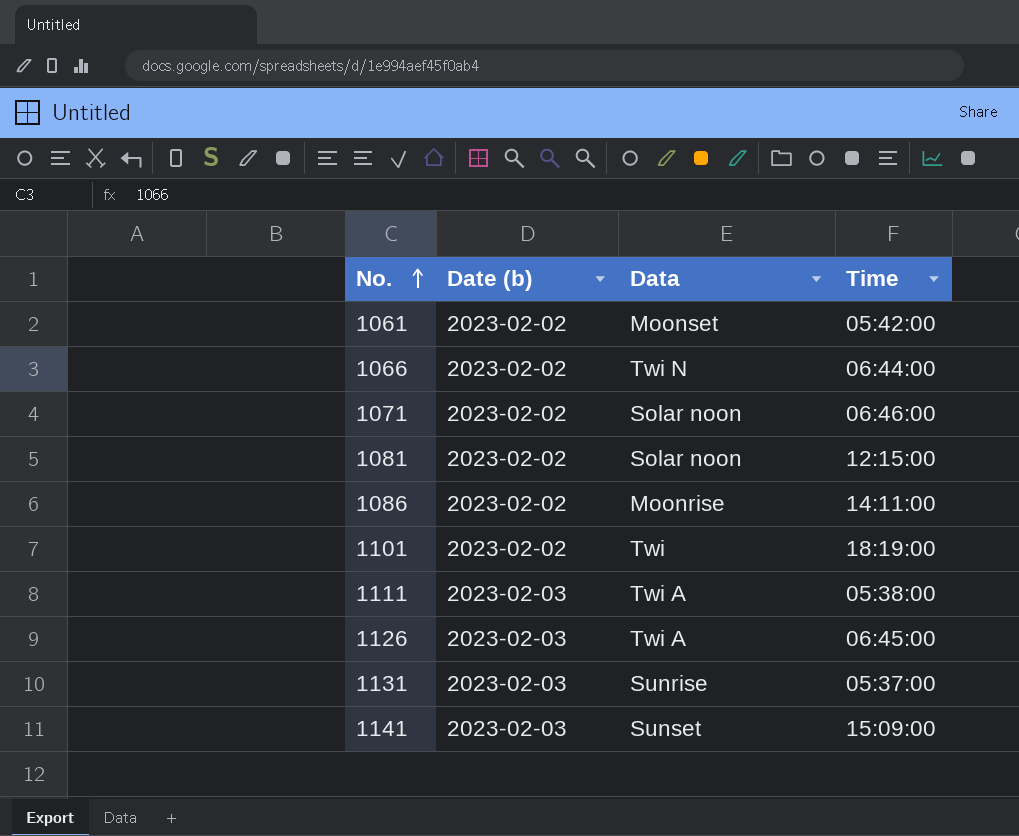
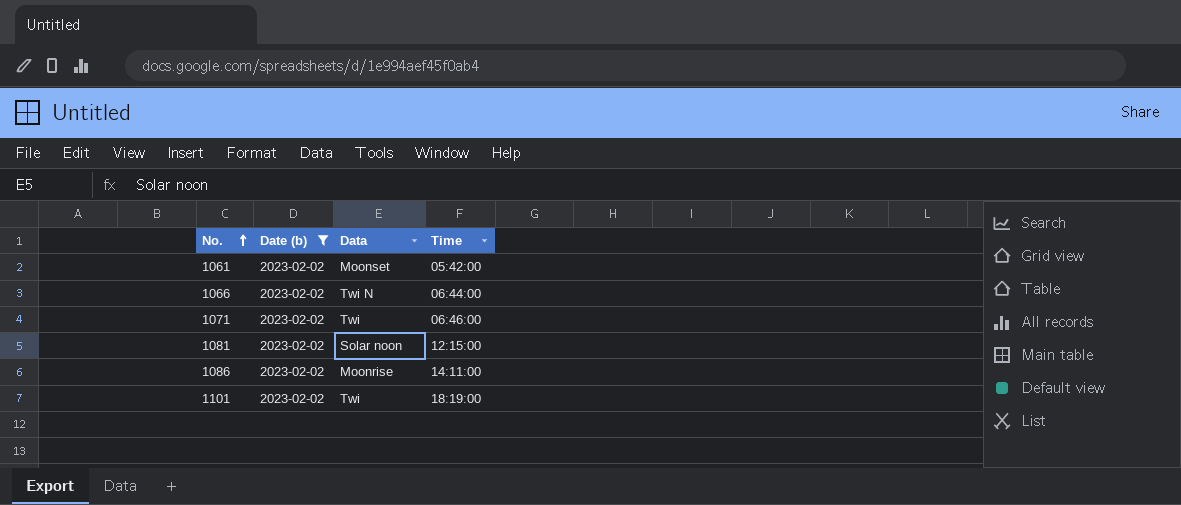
filter: none -> Date (b) = 2023-02-02
1071 | Data: Solar noon -> Twi

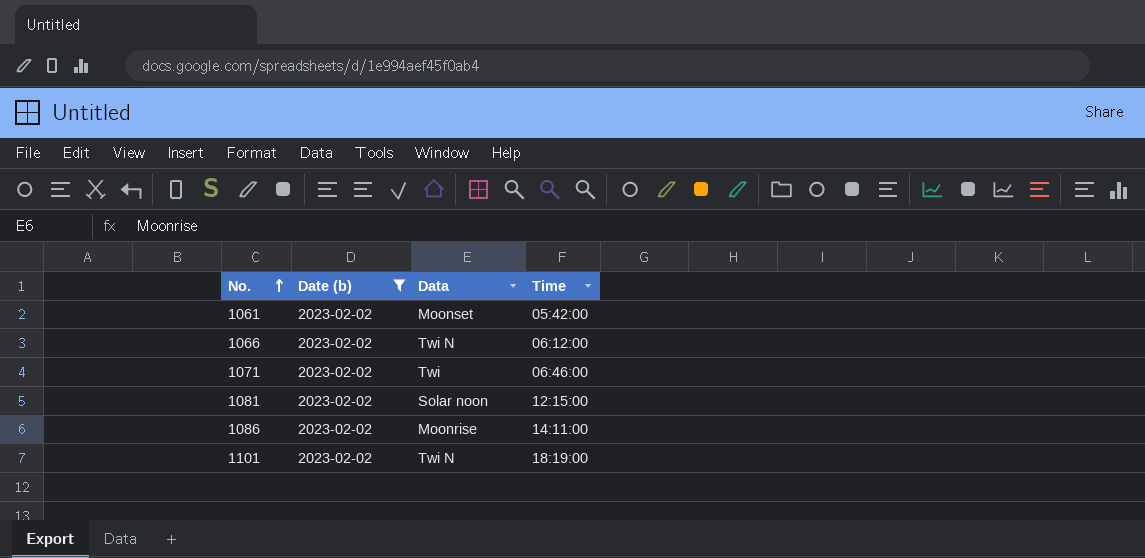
1066 | Time: 06:44:00 -> 06:12:00
1101 | Data: Twi -> Twi N

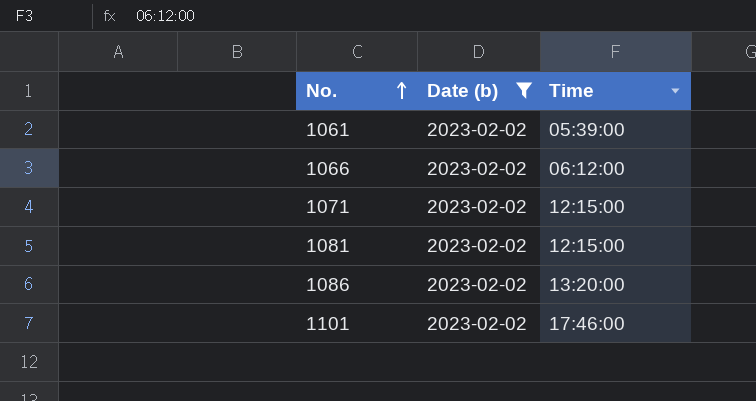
column Data | position: 3 -> none
1061 | Time: 05:42:00 -> 05:39:00
1071 | Time: 06:46:00 -> 12:15:00
1086 | Time: 14:11:00 -> 13:20:00
1101 | Time: 18:19:00 -> 17:46:00

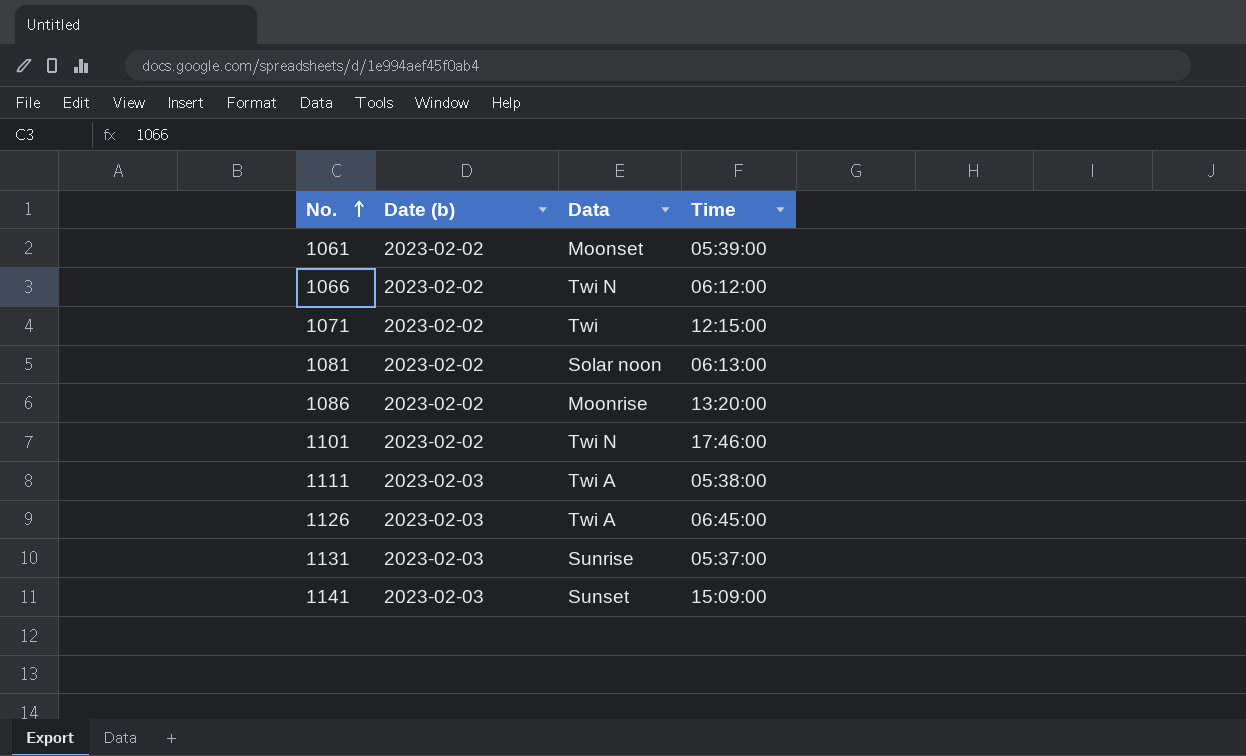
filter: Date (b) = 2023-02-02 -> none
column Data | position: none -> 3
1081 | Time: 12:15:00 -> 06:13:00

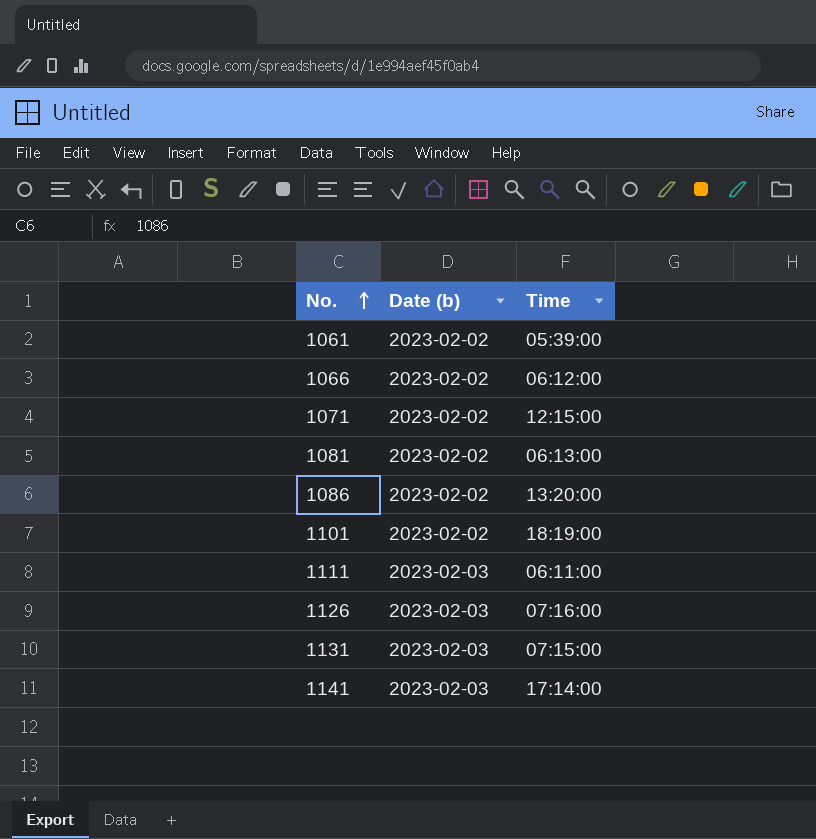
column Data | position: 3 -> none
1101 | Time: 17:46:00 -> 18:19:00
1111 | Time: 05:38:00 -> 06:11:00
1126 | Time: 06:45:00 -> 07:16:00
1131 | Time: 05:37:00 -> 07:15:00
1141 | Time: 15:09:00 -> 17:14:00

